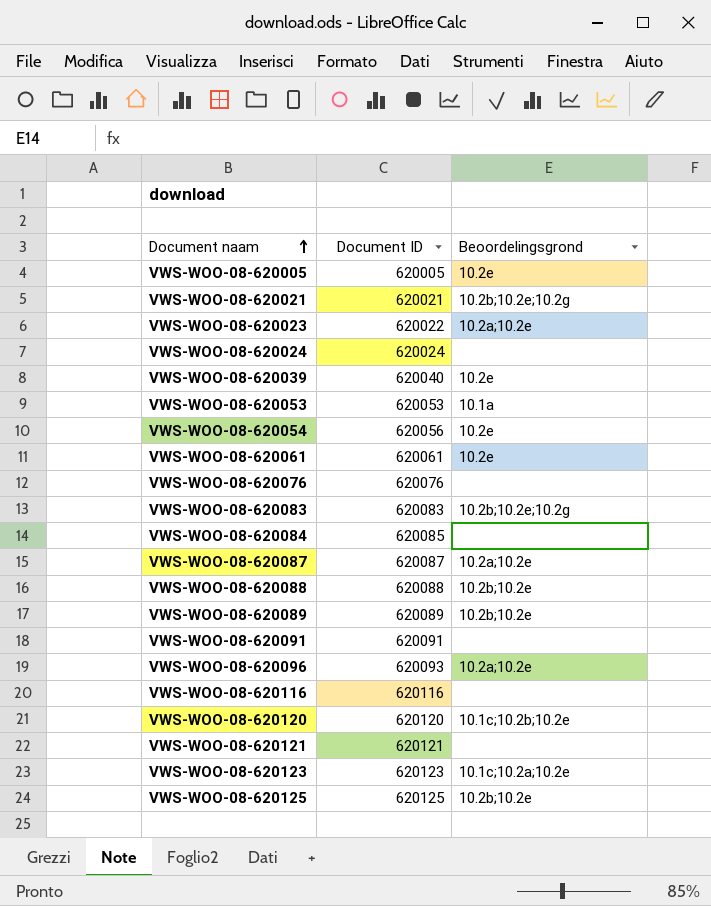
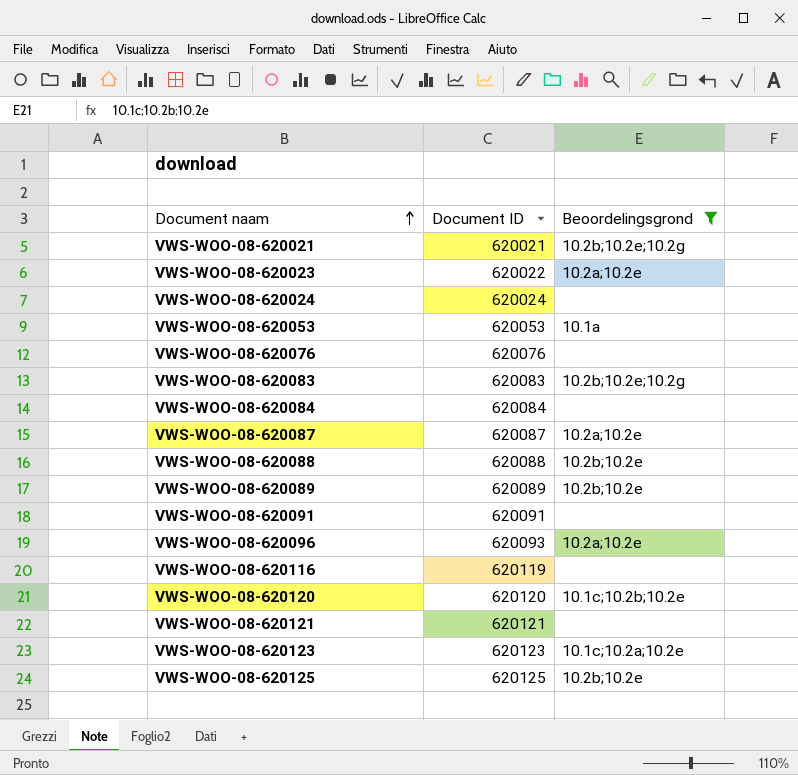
filter: none -> Beoordelingsgrond != 10.2e
VWS-WOO-08-620084 | Document ID: 620085 -> 620084
VWS-WOO-08-620116 | Document ID: 620116 -> 620119

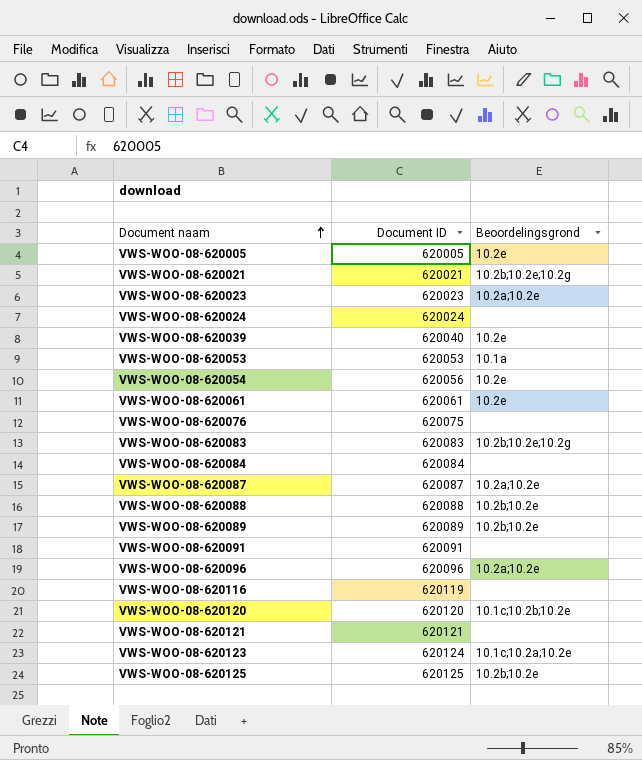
filter: Beoordelingsgrond != 10.2e -> none
VWS-WOO-08-620023 | Document ID: 620022 -> 620023
VWS-WOO-08-620076 | Document ID: 620076 -> 620075
VWS-WOO-08-620096 | Document ID: 620093 -> 620096
VWS-WOO-08-620123 | Document ID: 620123 -> 620124

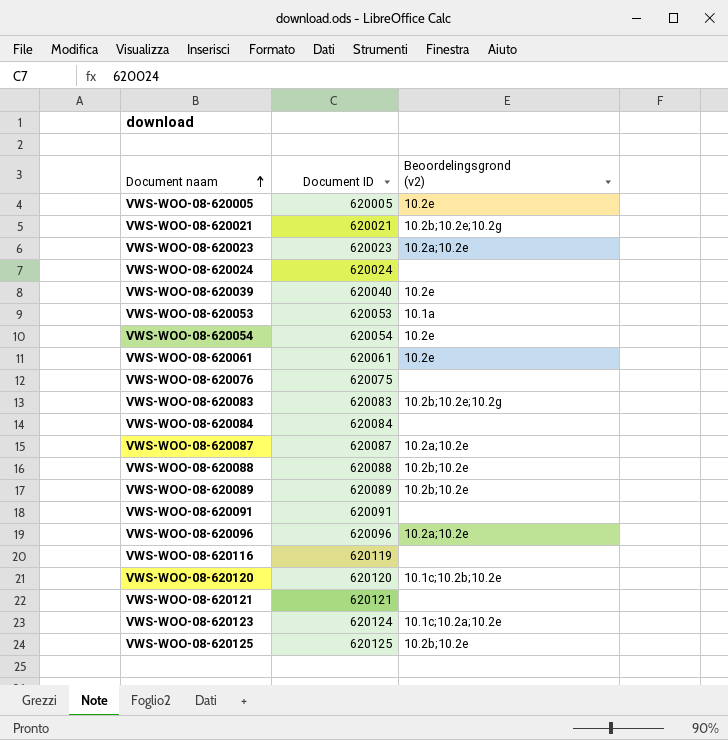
column name: Beoordelingsgrond -> Beoordelingsgrond (v2)
VWS-WOO-08-620054 | Document ID: 620056 -> 620054

